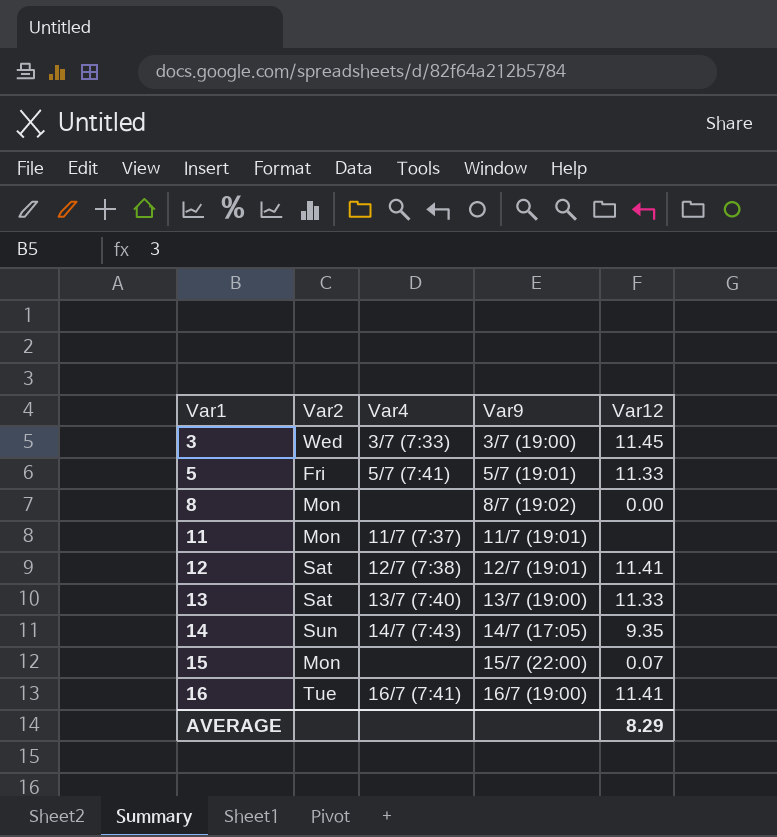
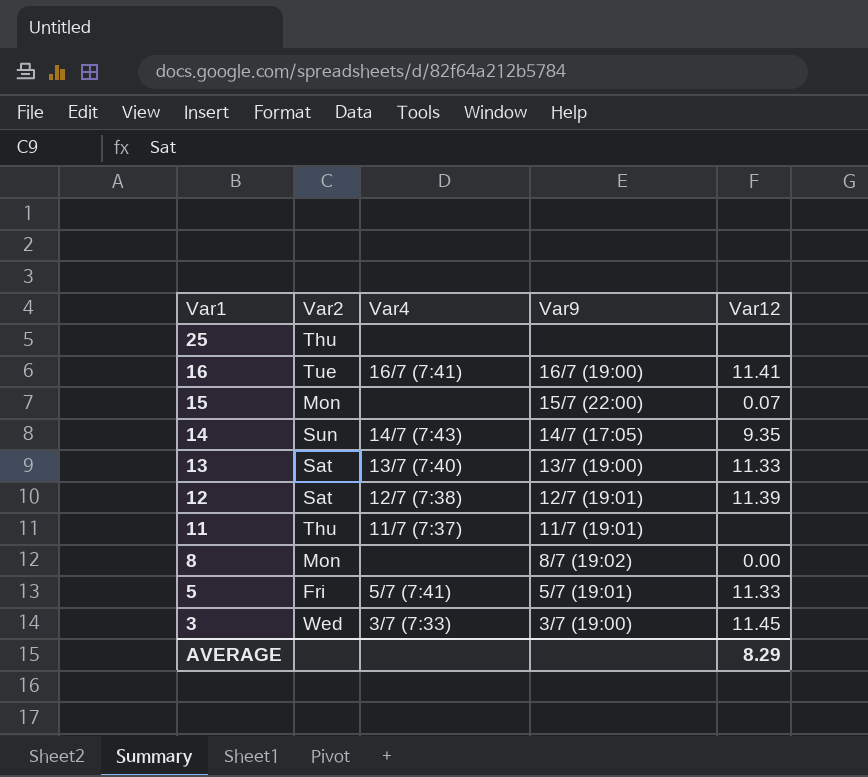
row order: Var1 ascending -> Var1 descending
row 25: none -> Thu | none | none | none
12 | Var12: 11.41 -> 11.39
11 | Var2: Mon -> Thu

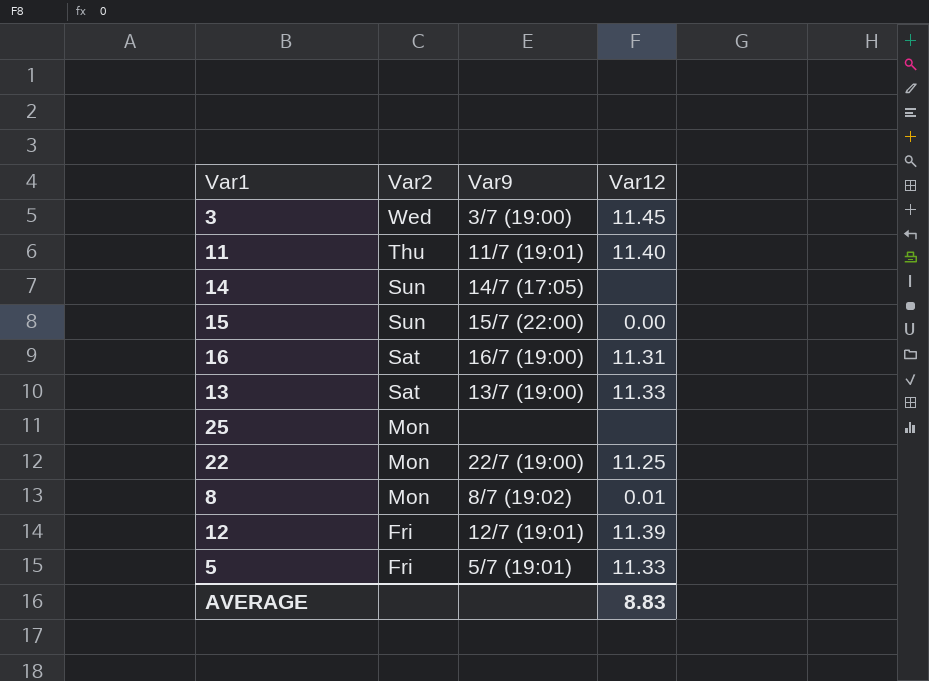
row order: Var1 descending -> Var2 descending
column Var4 | position: 3 -> none
11 | Var12: none -> 11.40
14 | Var12: 9.35 -> none
15 | Var2: Mon -> Sun
15 | Var12: 0.07 -> 0.00
16 | Var2: Tue -> Sat
16 | Var12: 11.41 -> 11.31
25 | Var2: Thu -> Mon
row 22: none -> Mon | 22/7 (19:00) | 11.25
8 | Var12: 0.00 -> 0.01
12 | Var2: Sat -> Fri
AVERAGE | Var12: 8.29 -> 8.83

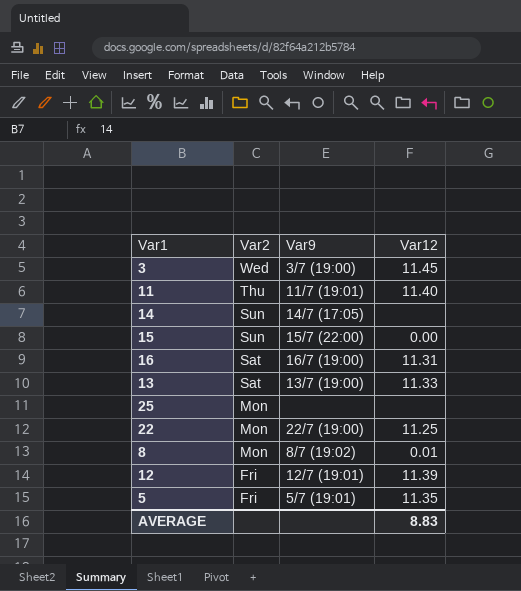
5 | Var12: 11.33 -> 11.35

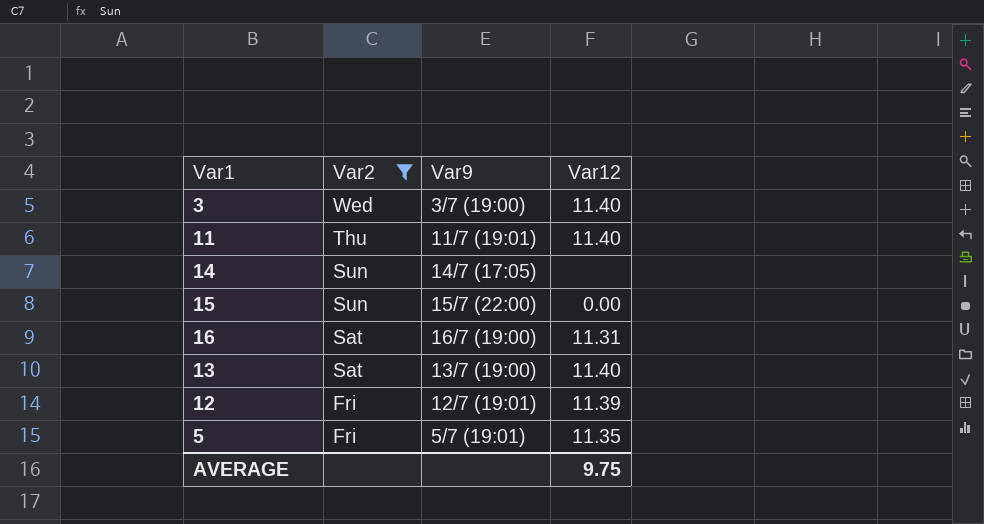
filter: none -> Var2 != Mon
3 | Var12: 11.45 -> 11.40
13 | Var12: 11.33 -> 11.40
AVERAGE | Var12: 8.83 -> 9.75

